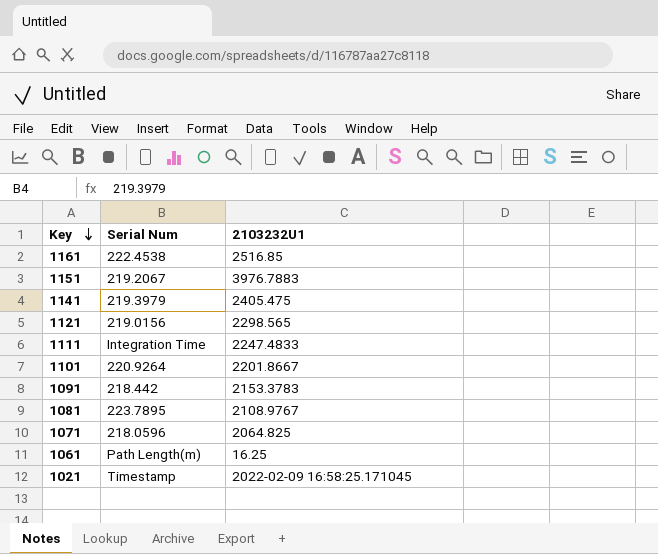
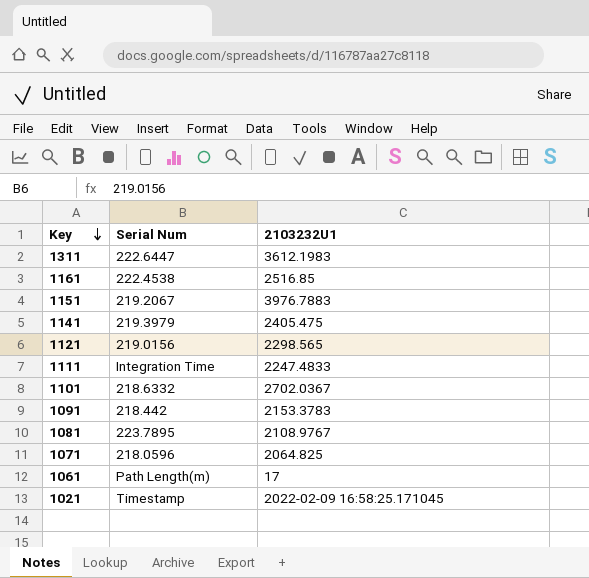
row 1311: none -> 222.6447 | 3612.1983
1101 | Serial Num: 220.9264 -> 218.6332
1101 | 2103232U1: 2201.8667 -> 2702.0367
1061 | 2103232U1: 16.25 -> 17

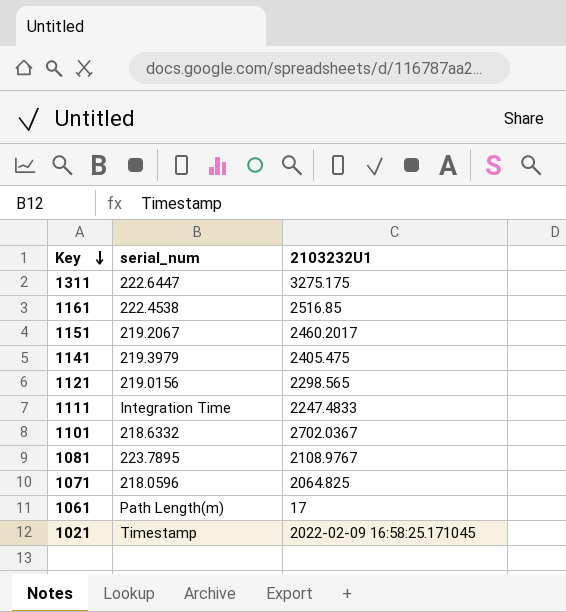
column name: Serial Num -> serial_num
row 1091: 218.442 | 2153.3783 -> none
1311 | 2103232U1: 3612.1983 -> 3275.175
1151 | 2103232U1: 3976.7883 -> 2460.2017

